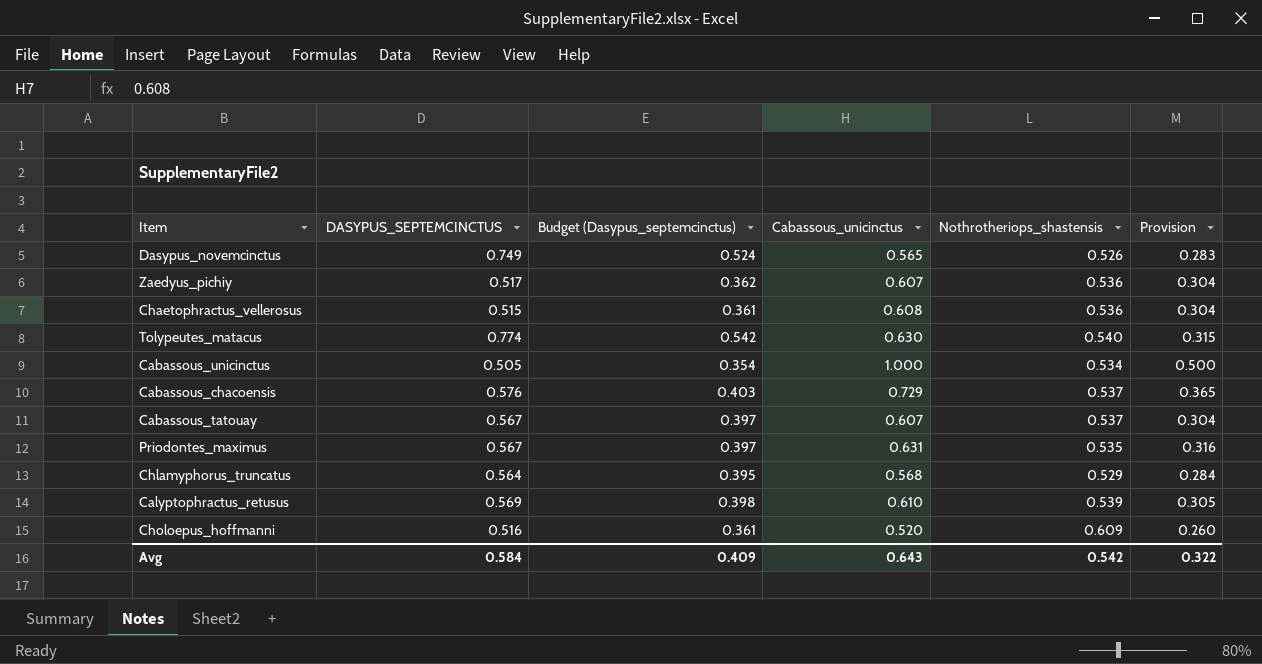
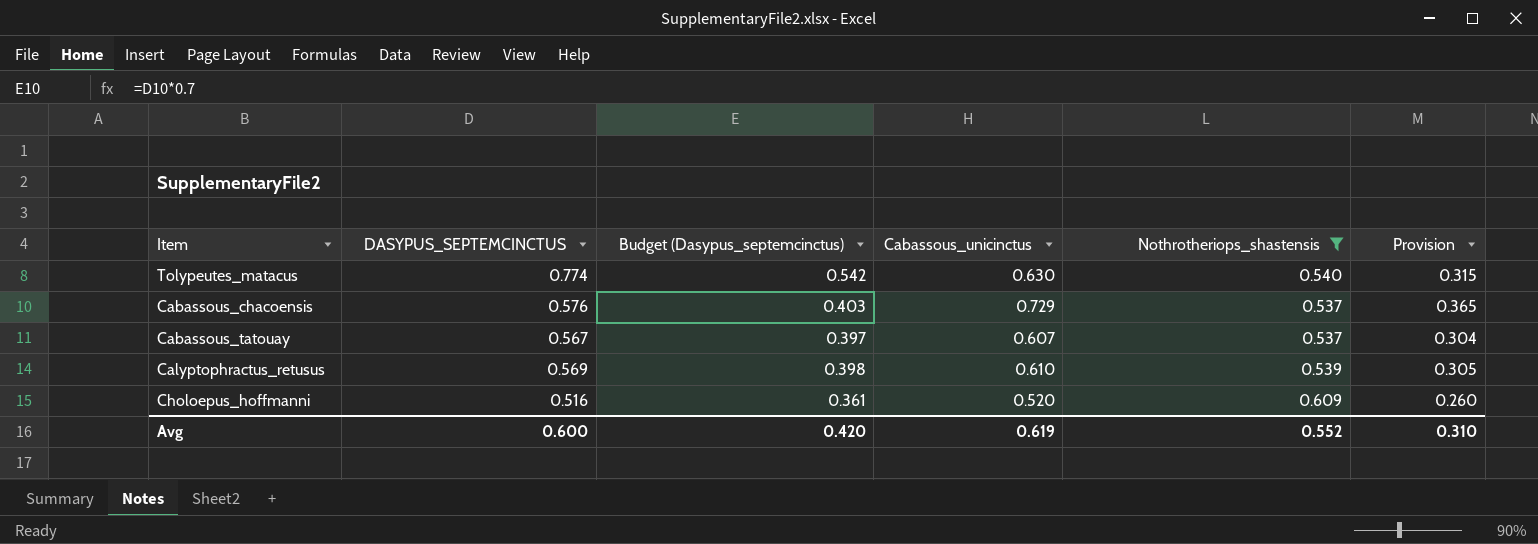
filter: none -> Nothrotheriops_shastensis >= 0.537
Avg | DASYPUS_SEPTEMCINCTUS: 0.584 -> 0.600
Avg | Budget (Dasypus_septemcinctus): 0.409 -> 0.420
Avg | Cabassous_unicinctus: 0.643 -> 0.619
Avg | Nothrotheriops_shastensis: 0.542 -> 0.552
Avg | Provision: 0.322 -> 0.310

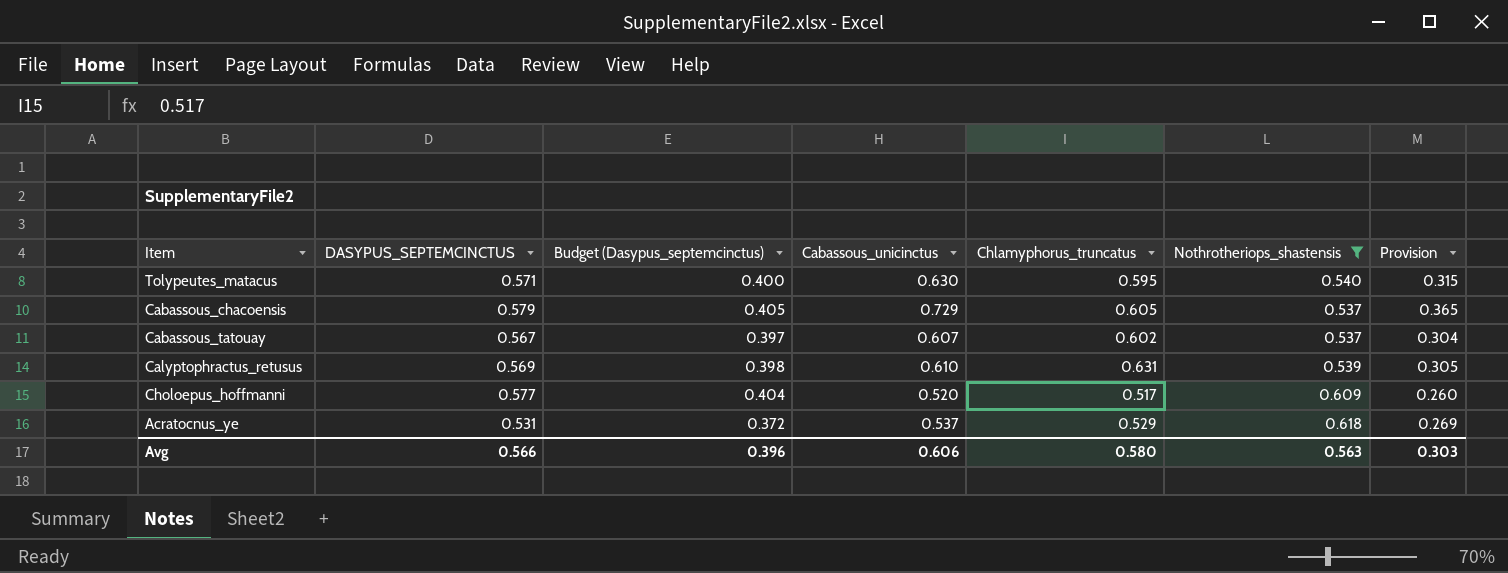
column Chlamyphorus_truncatus | position: none -> 5
Tolypeutes_matacus | DASYPUS_SEPTEMCINCTUS: 0.774 -> 0.571
Tolypeutes_matacus | Budget (Dasypus_septemcinctus): 0.542 -> 0.400
Cabassous_chacoensis | DASYPUS_SEPTEMCINCTUS: 0.576 -> 0.579
Cabassous_chacoensis | Budget (Dasypus_septemcinctus): 0.403 -> 0.405
Choloepus_hoffmanni | DASYPUS_SEPTEMCINCTUS: 0.516 -> 0.577
Choloepus_hoffmanni | Budget (Dasypus_septemcinctus): 0.361 -> 0.404
row Acratocnus_ye: none -> 0.531 | 0.372 | 0.537 | 0.529 | 0.618 | 0.269
Avg | DASYPUS_SEPTEMCINCTUS: 0.600 -> 0.566
Avg | Budget (Dasypus_septemcinctus): 0.420 -> 0.396
Avg | Cabassous_unicinctus: 0.619 -> 0.606
Avg | Nothrotheriops_shastensis: 0.552 -> 0.563
Avg | Provision: 0.310 -> 0.303

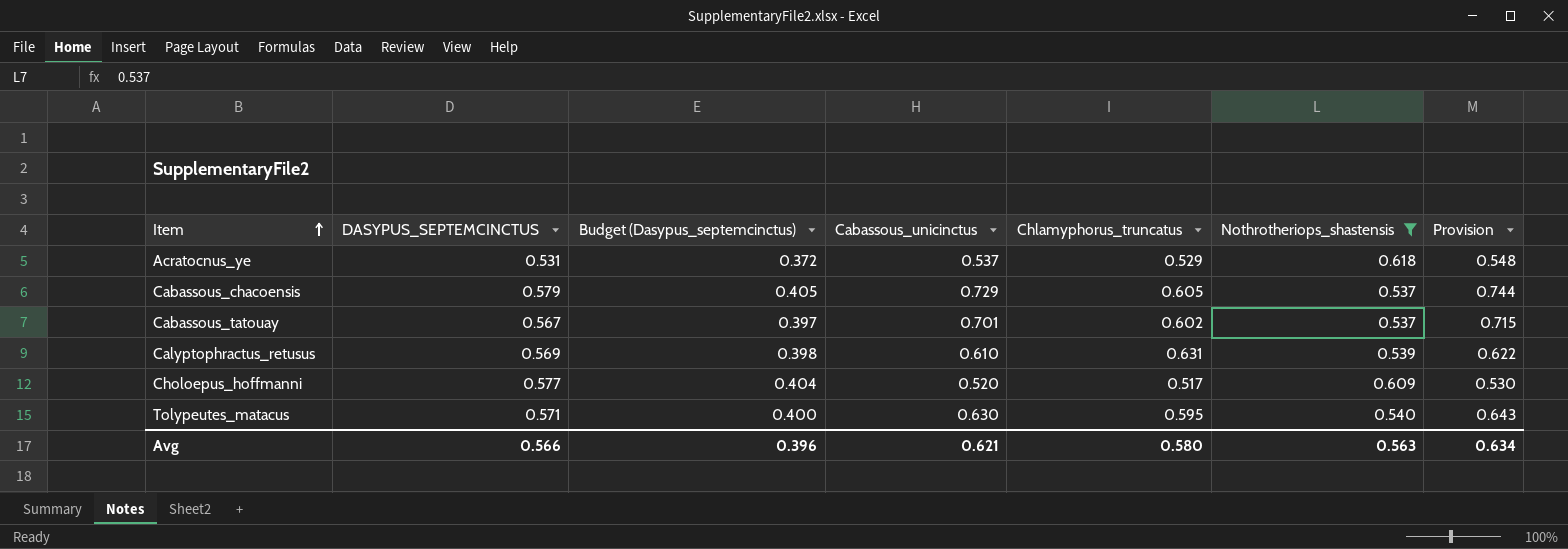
row order: none -> Item ascending
column Provision | formula: [Cabassous_unicinctus] * 0.5 -> [Cabassous_unicinctus] * 1.02
Cabassous_tatouay | Cabassous_unicinctus: 0.607 -> 0.701
Avg | Cabassous_unicinctus: 0.606 -> 0.621
Avg | Provision: 0.303 -> 0.634

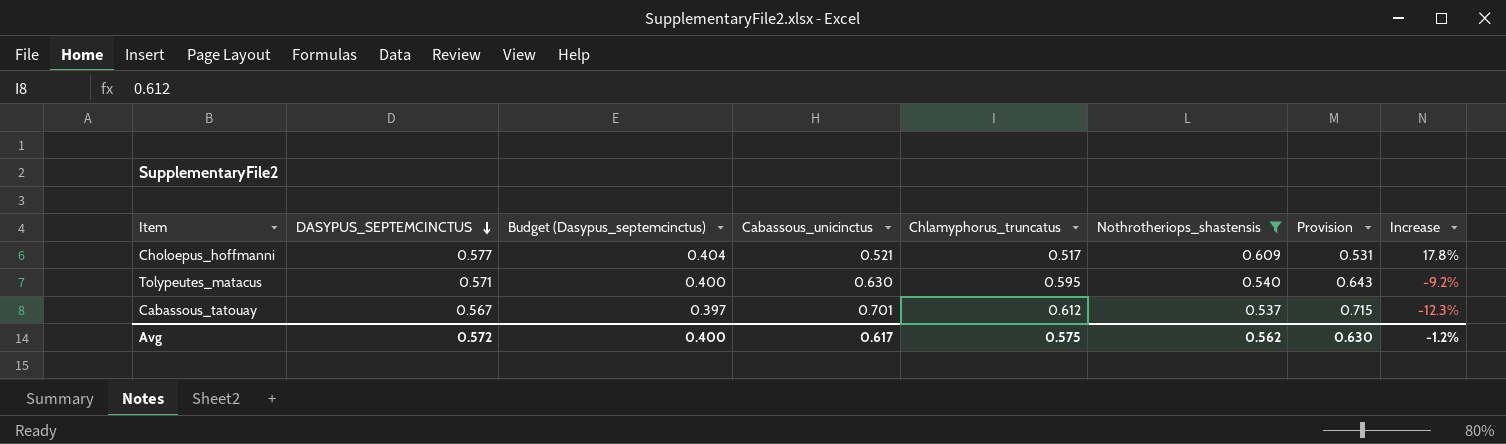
row order: Item ascending -> DASYPUS_SEPTEMCINCTUS descending
column Increase | formula: none -> ([Nothrotheriops_shastensis] - [Chlamyphorus_truncatus]) / [Chlamyphorus_truncatus]
row Acratocnus_ye: 0.531 | 0.372 | 0.537 | 0.529 | 0.618 | 0.548 -> none
row Cabassous_chacoensis: 0.579 | 0.405 | 0.729 | 0.605 | 0.537 | 0.744 -> none
row Calyptophractus_retusus: 0.569 | 0.398 | 0.610 | 0.631 | 0.539 | 0.622 -> none
Choloepus_hoffmanni | Cabassous_unicinctus: 0.520 -> 0.521
Choloepus_hoffmanni | Provision: 0.530 -> 0.531
Cabassous_tatouay | Chlamyphorus_truncatus: 0.602 -> 0.612
Avg | DASYPUS_SEPTEMCINCTUS: 0.566 -> 0.572
Avg | Budget (Dasypus_septemcinctus): 0.396 -> 0.400
Avg | Cabassous_unicinctus: 0.621 -> 0.617
Avg | Chlamyphorus_truncatus: 0.580 -> 0.575
Avg | Nothrotheriops_shastensis: 0.563 -> 0.562
Avg | Provision: 0.634 -> 0.630

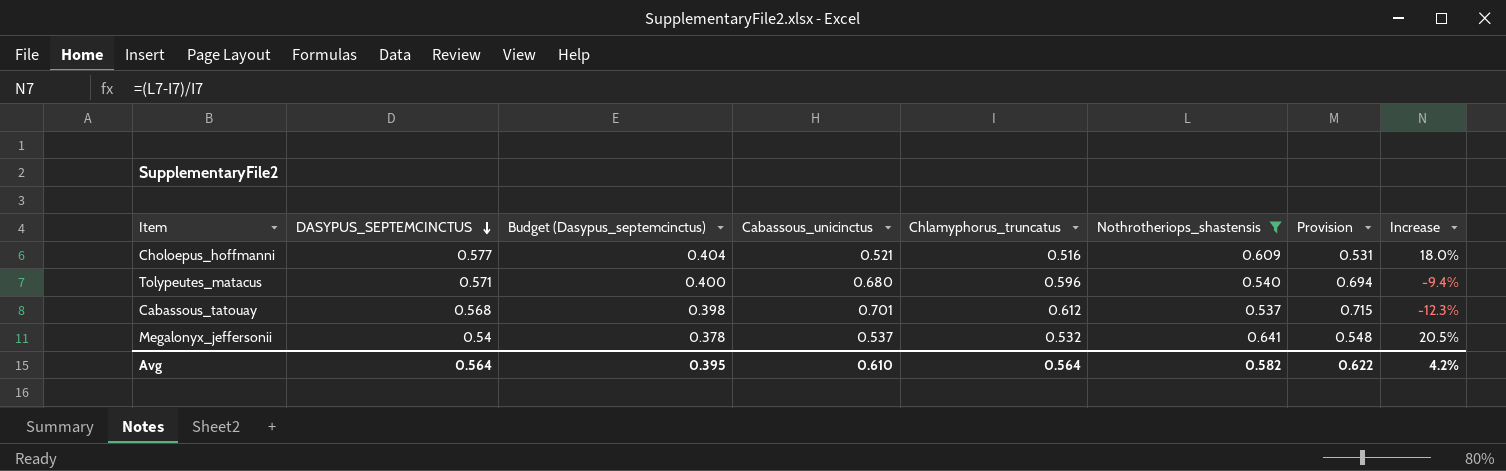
Choloepus_hoffmanni | Chlamyphorus_truncatus: 0.517 -> 0.516
Choloepus_hoffmanni | Increase: 17.8% -> 18.0%
Tolypeutes_matacus | Cabassous_unicinctus: 0.630 -> 0.680
Tolypeutes_matacus | Chlamyphorus_truncatus: 0.595 -> 0.596
Tolypeutes_matacus | Provision: 0.643 -> 0.694
Tolypeutes_matacus | Increase: -9.2% -> -9.4%
Cabassous_tatouay | DASYPUS_SEPTEMCINCTUS: 0.567 -> 0.568
Cabassous_tatouay | Budget (Dasypus_septemcinctus): 0.397 -> 0.398
row Megalonyx_jeffersonii: none -> 0.54 | 0.378 | 0.537 | 0.532 | 0.641 | 0.548 | 20.5%
Avg | DASYPUS_SEPTEMCINCTUS: 0.572 -> 0.564
Avg | Budget (Dasypus_septemcinctus): 0.400 -> 0.395
Avg | Cabassous_unicinctus: 0.617 -> 0.610
Avg | Chlamyphorus_truncatus: 0.575 -> 0.564
Avg | Nothrotheriops_shastensis: 0.562 -> 0.582
Avg | Provision: 0.630 -> 0.622
Avg | Increase: -1.2% -> 4.2%

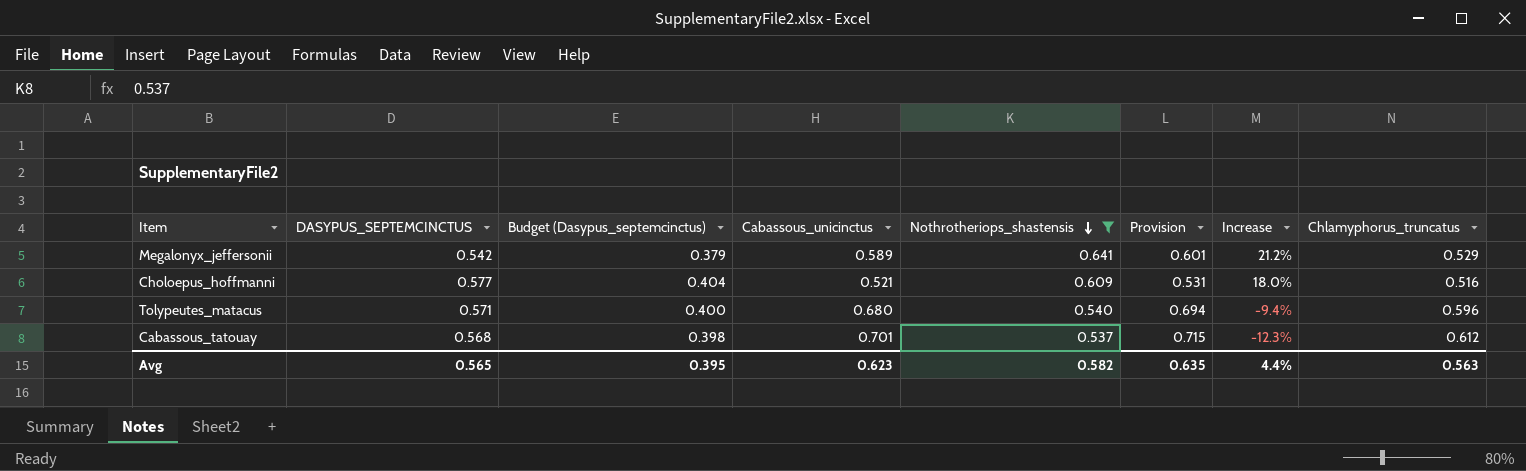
row order: DASYPUS_SEPTEMCINCTUS descending -> Nothrotheriops_shastensis descending
column Chlamyphorus_truncatus | position: 5 -> 8
Megalonyx_jeffersonii | DASYPUS_SEPTEMCINCTUS: 0.54 -> 0.542
Megalonyx_jeffersonii | Budget (Dasypus_septemcinctus): 0.378 -> 0.379
Megalonyx_jeffersonii | Cabassous_unicinctus: 0.537 -> 0.589
Megalonyx_jeffersonii | Provision: 0.548 -> 0.601
Megalonyx_jeffersonii | Increase: 20.5% -> 21.2%
Megalonyx_jeffersonii | Chlamyphorus_truncatus: 0.532 -> 0.529
Avg | DASYPUS_SEPTEMCINCTUS: 0.564 -> 0.565
Avg | Cabassous_unicinctus: 0.610 -> 0.623
Avg | Provision: 0.622 -> 0.635
Avg | Increase: 4.2% -> 4.4%
Avg | Chlamyphorus_truncatus: 0.564 -> 0.563

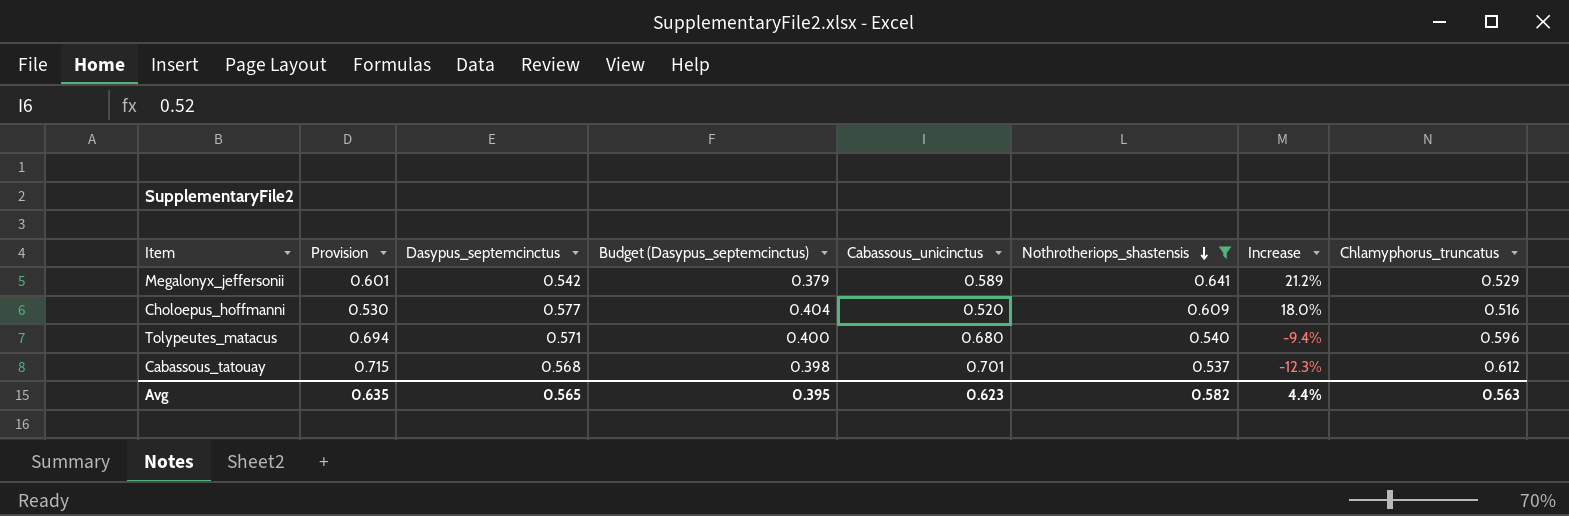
column Provision | position: 6 -> 2
column name: DASYPUS_SEPTEMCINCTUS -> Dasypus_septemcinctus
Choloepus_hoffmanni | Provision: 0.531 -> 0.530
Choloepus_hoffmanni | Cabassous_unicinctus: 0.521 -> 0.520

